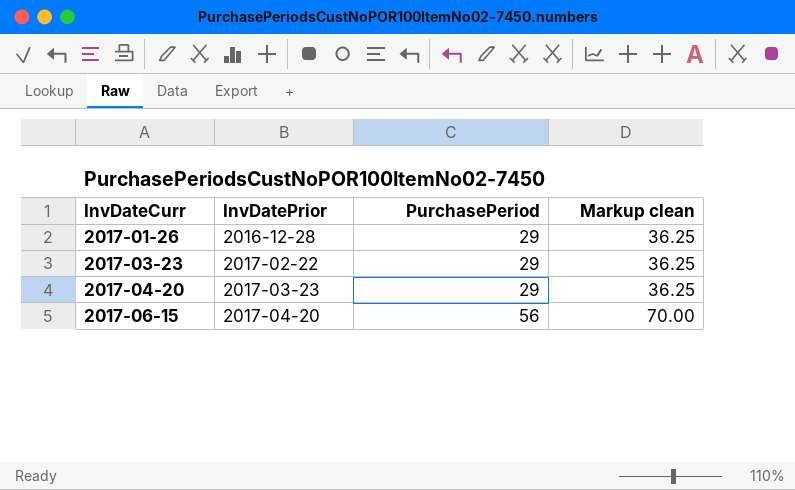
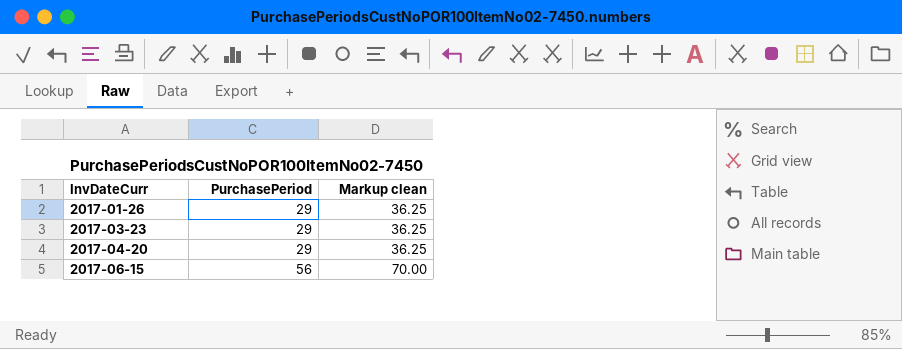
column InvDatePrior | position: 2 -> none

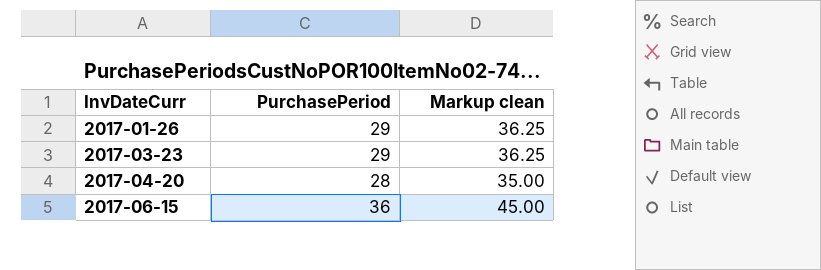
2017-04-20 | PurchasePeriod: 29 -> 28
2017-04-20 | Markup clean: 36.25 -> 35.00
2017-06-15 | PurchasePeriod: 56 -> 36
2017-06-15 | Markup clean: 70.00 -> 45.00

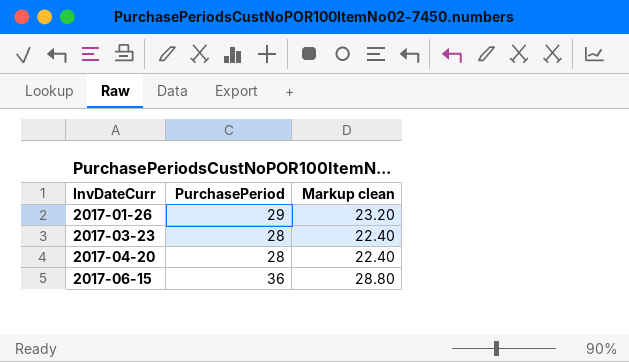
column Markup clean | formula: [PurchasePeriod] * 1.25 -> [PurchasePeriod] * 0.8
2017-03-23 | PurchasePeriod: 29 -> 28

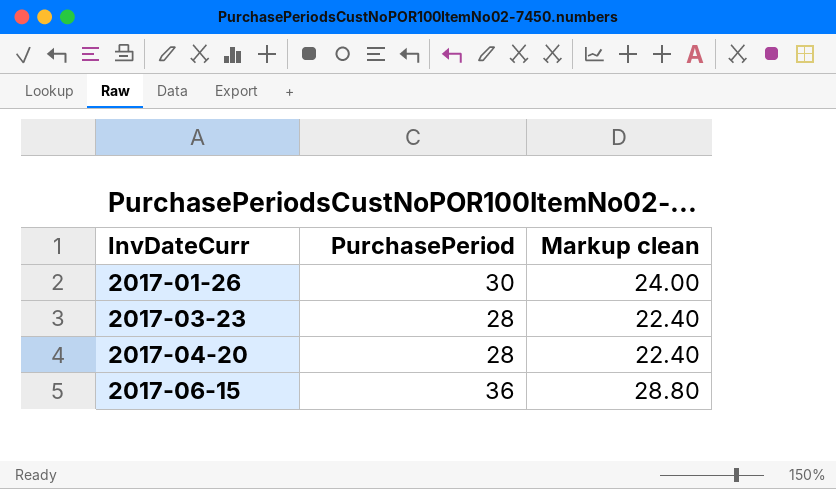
2017-01-26 | PurchasePeriod: 29 -> 30
2017-01-26 | Markup clean: 23.20 -> 24.00

